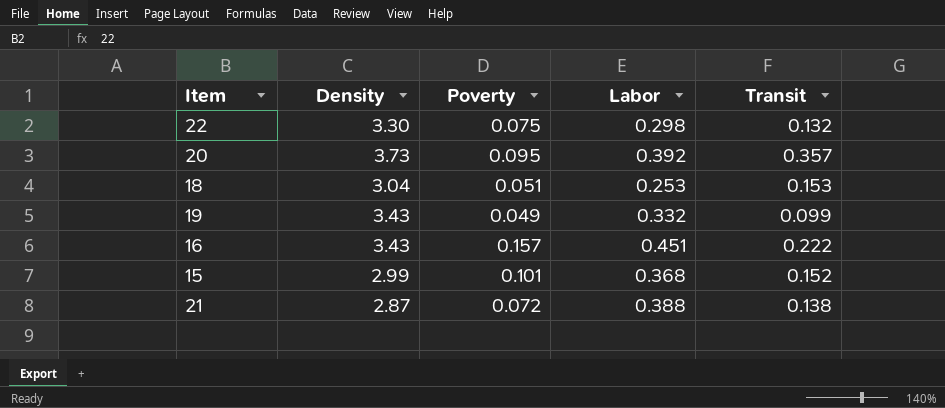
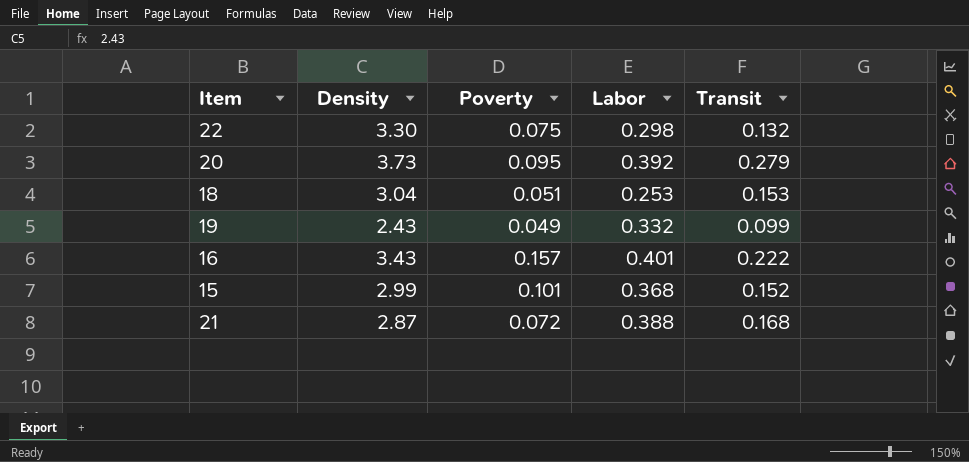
20 | Transit: 0.357 -> 0.279
19 | Density: 3.43 -> 2.43
16 | Labor: 0.451 -> 0.401
21 | Transit: 0.138 -> 0.168

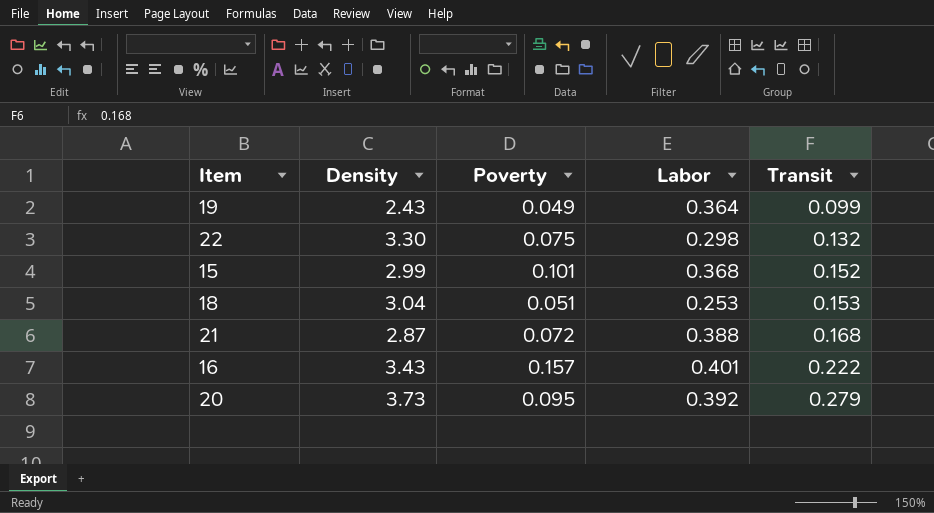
row order: none -> Transit ascending
19 | Labor: 0.332 -> 0.364

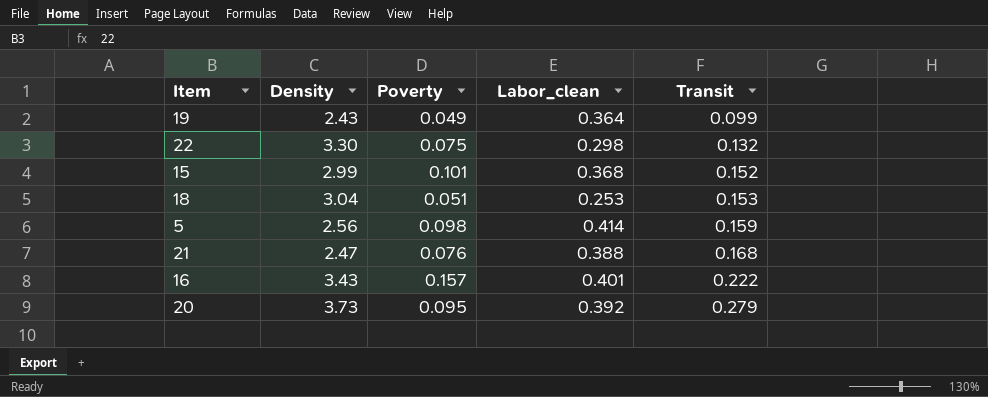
column name: Labor -> Labor_clean
row 5: none -> 2.56 | 0.098 | 0.414 | 0.159
21 | Density: 2.87 -> 2.47
21 | Poverty: 0.072 -> 0.076

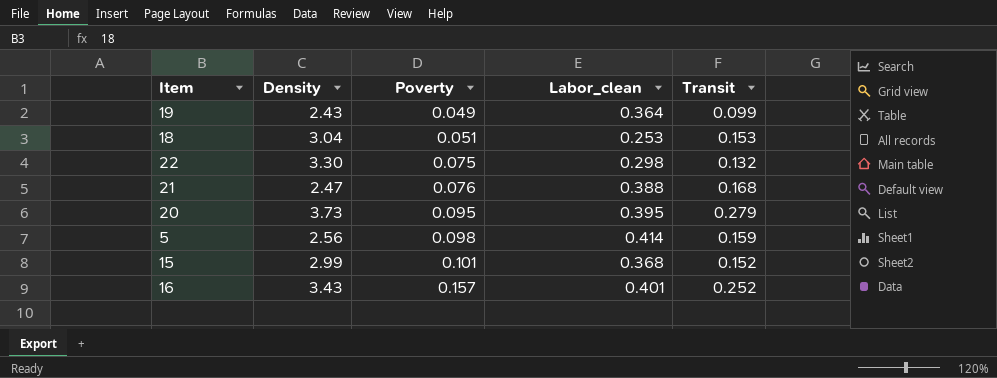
row order: Transit ascending -> Poverty ascending
20 | Labor_clean: 0.392 -> 0.395
16 | Transit: 0.222 -> 0.252

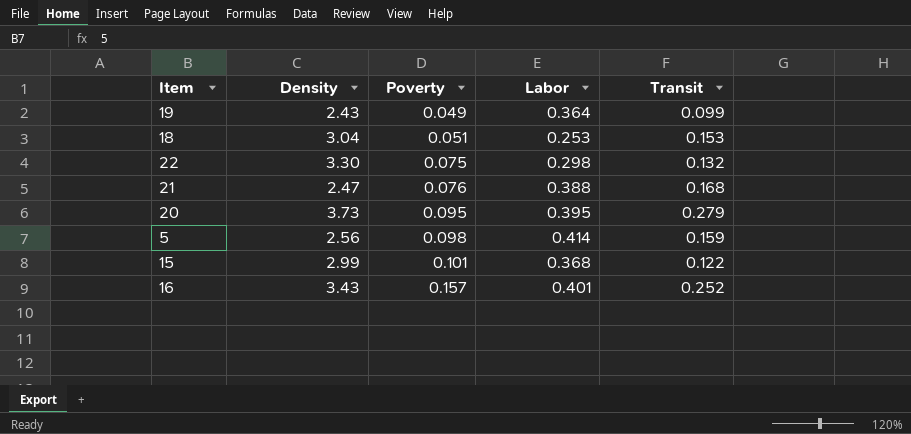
column name: Labor_clean -> Labor
15 | Transit: 0.152 -> 0.122

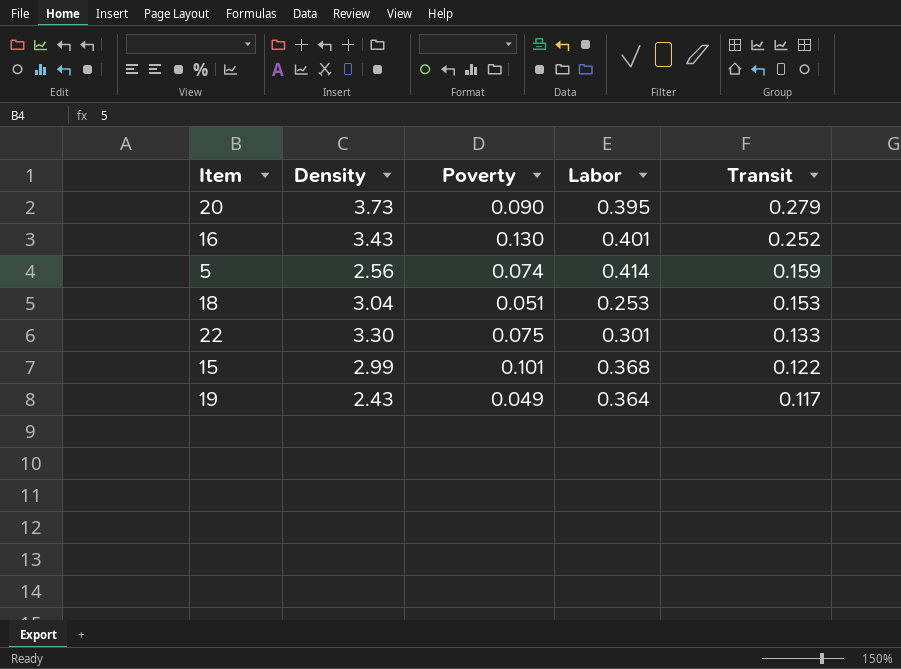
row order: Poverty ascending -> Transit descending
row 21: 2.47 | 0.076 | 0.388 | 0.168 -> none
20 | Poverty: 0.095 -> 0.090
16 | Poverty: 0.157 -> 0.130
5 | Poverty: 0.098 -> 0.074
22 | Labor: 0.298 -> 0.301
22 | Transit: 0.132 -> 0.133
19 | Transit: 0.099 -> 0.117

